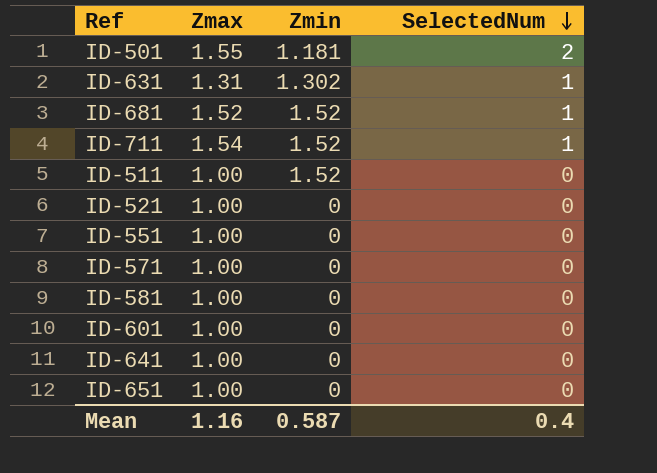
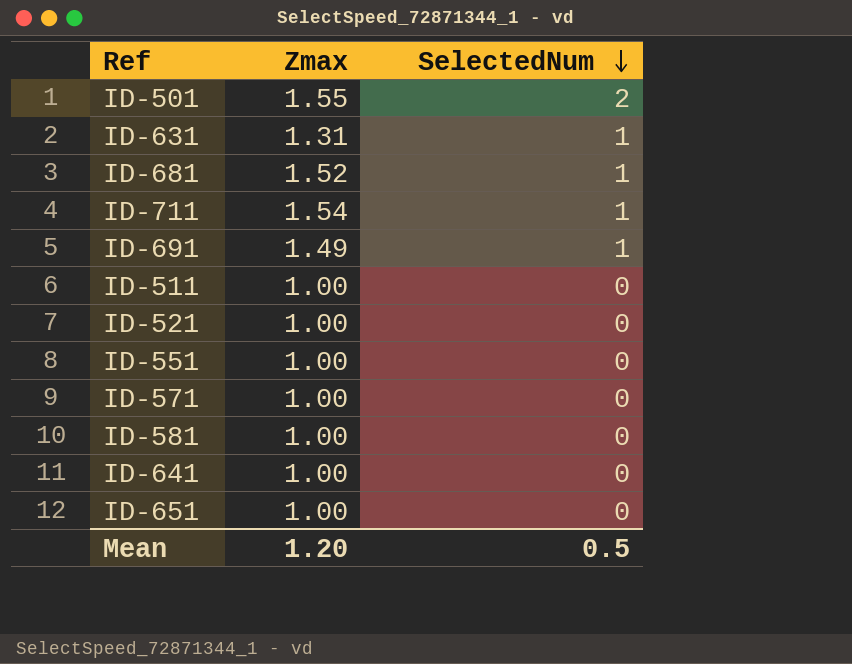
column Zmin | position: 3 -> none
row ID-601: 1.00 | 0 | 0 -> none
row ID-691: none -> 1.49 | 1
Mean | Zmax: 1.16 -> 1.20
Mean | SelectedNum: 0.4 -> 0.5

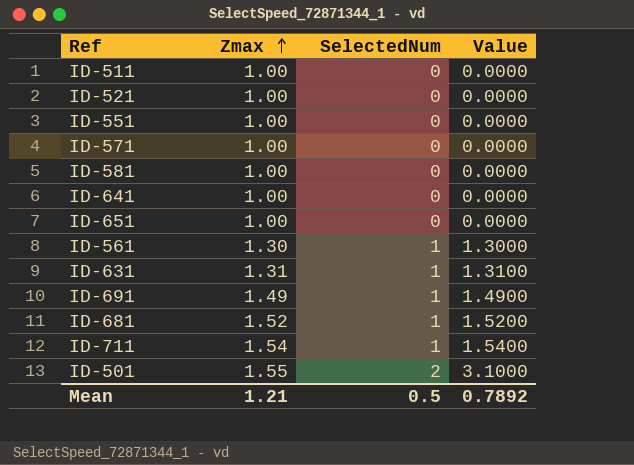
row order: SelectedNum descending -> Zmax ascending
column Value | formula: none -> [Zmax] * [SelectedNum]
row ID-561: none -> 1.30 | 1 | 1.3000
Mean | Zmax: 1.20 -> 1.21

